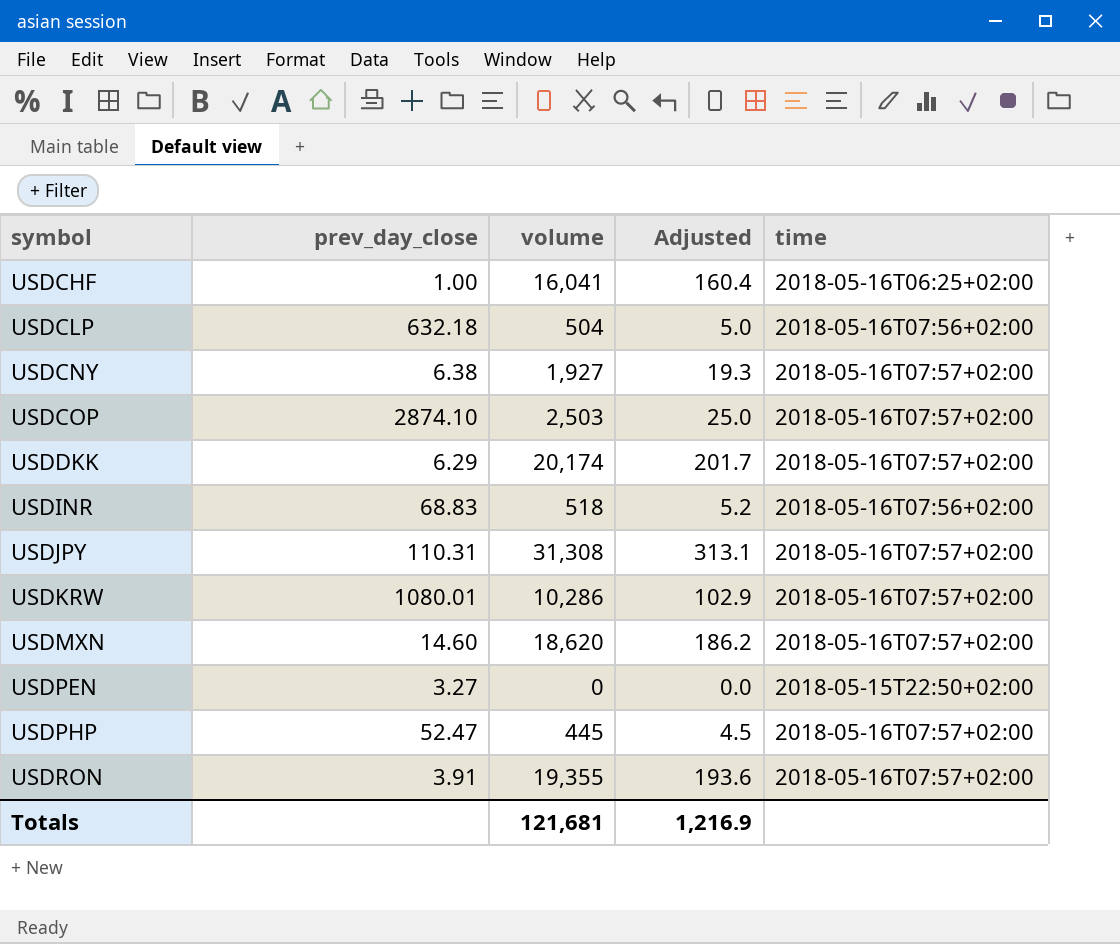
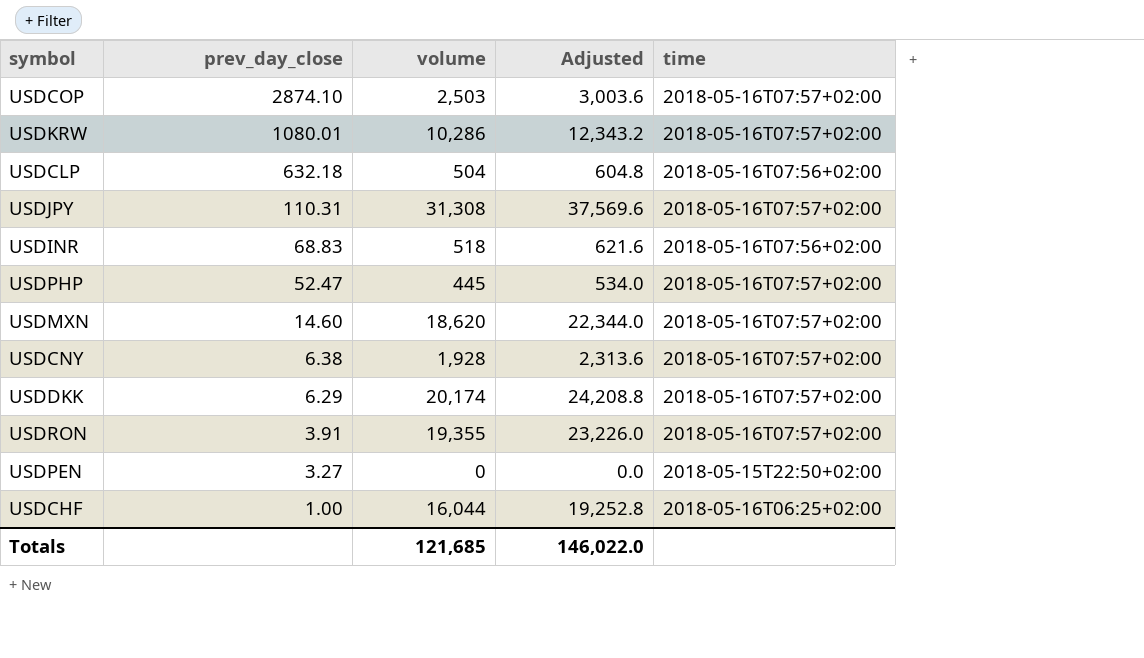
row order: symbol ascending -> prev_day_close descending
column Adjusted | formula: [volume] * 0.01 -> [volume] * 1.2
USDCNY | volume: 1,927 -> 1,928
USDCHF | volume: 16,041 -> 16,044
Totals | volume: 121,681 -> 121,685
Totals | Adjusted: 1,216.9 -> 146,022.0

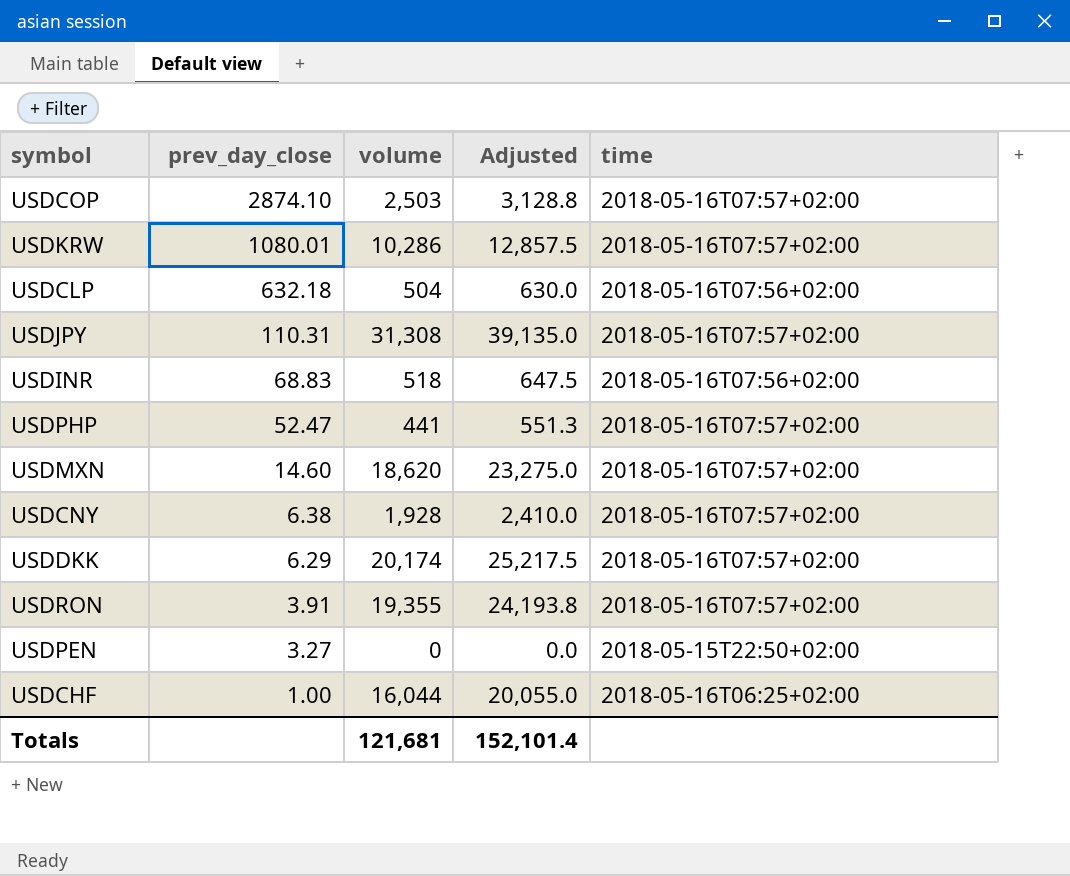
column Adjusted | formula: [volume] * 1.2 -> [volume] * 1.25
USDPHP | volume: 445 -> 441
Totals | volume: 121,685 -> 121,681
Totals | Adjusted: 146,022.0 -> 152,101.4

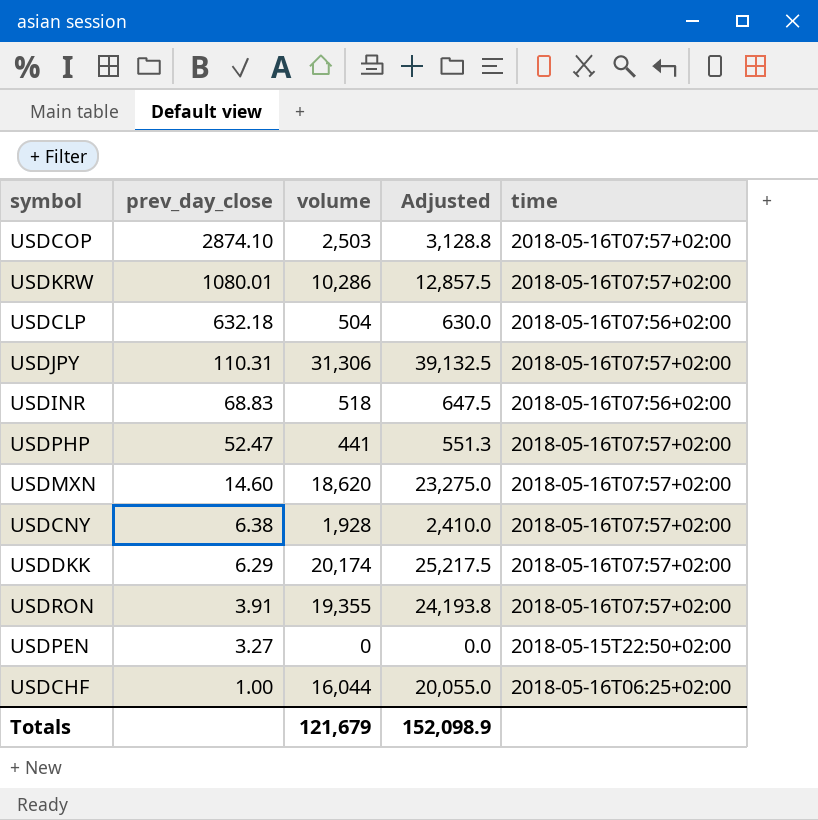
USDJPY | volume: 31,308 -> 31,306
USDJPY | Adjusted: 39,135.0 -> 39,132.5
Totals | volume: 121,681 -> 121,679
Totals | Adjusted: 152,101.4 -> 152,098.9

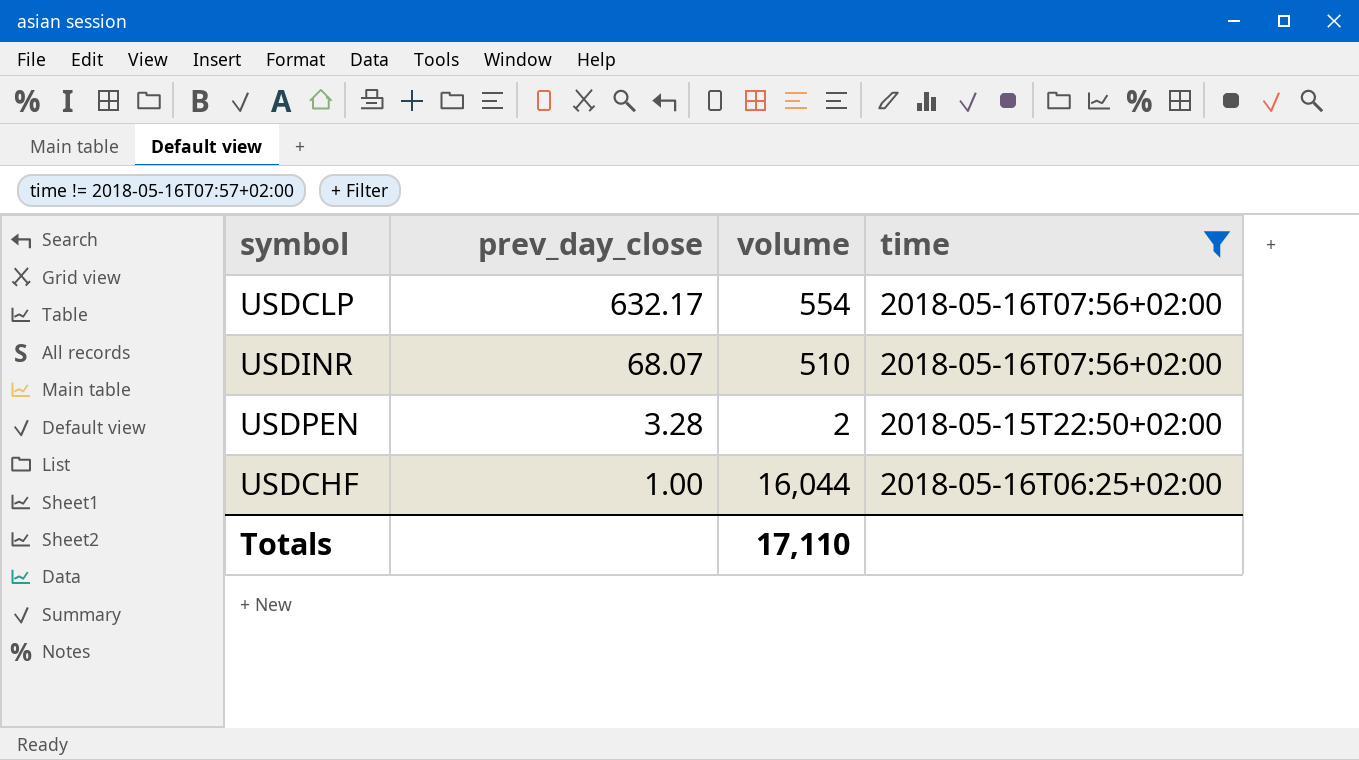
filter: none -> time != 2018-05-16T07:57+02:00
column Adjusted | formula: [volume] * 1.25 -> none
USDCLP | prev_day_close: 632.18 -> 632.17
USDCLP | volume: 504 -> 554
USDINR | prev_day_close: 68.83 -> 68.07
USDINR | volume: 518 -> 510
USDPEN | prev_day_close: 3.27 -> 3.28
USDPEN | volume: 0 -> 2
Totals | volume: 121,679 -> 17,110

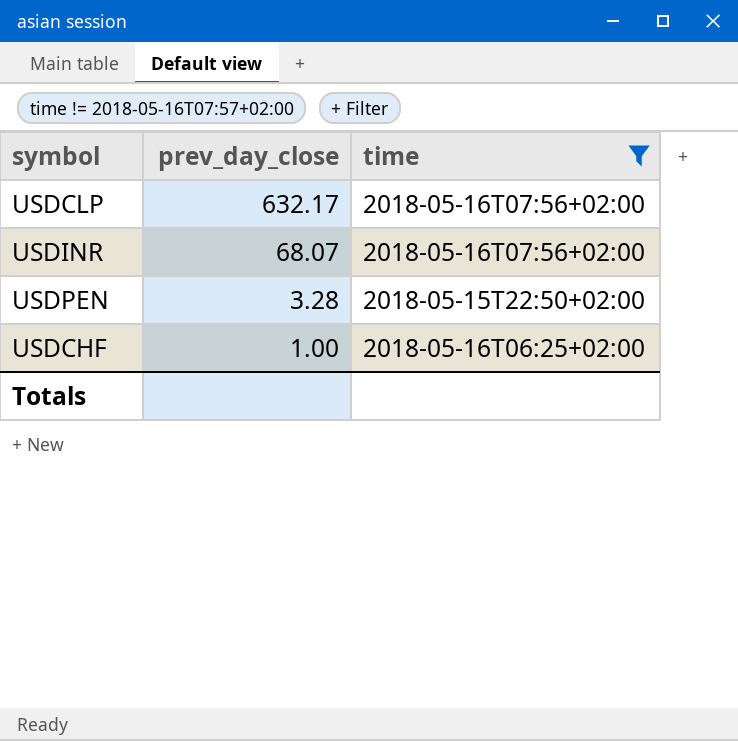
column volume | position: 3 -> none

